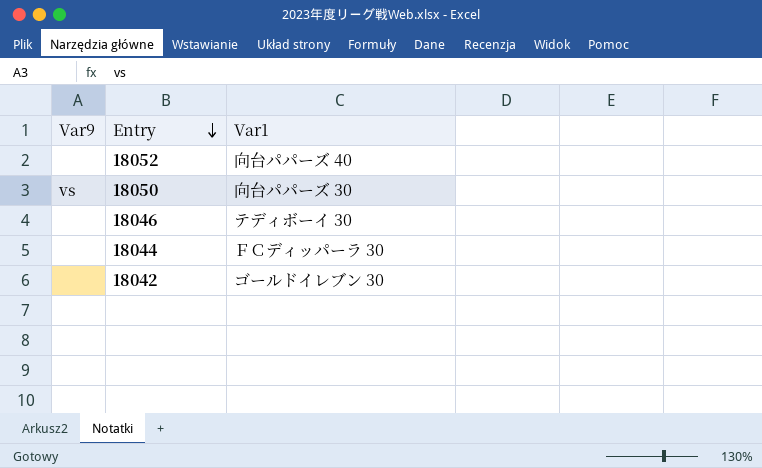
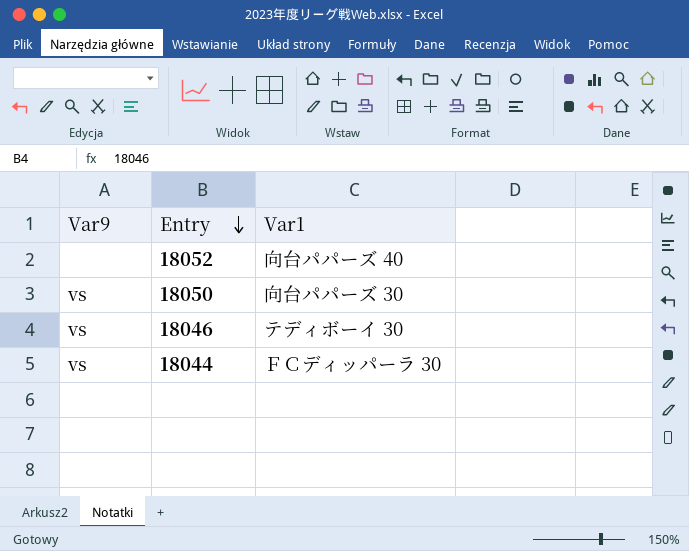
row 18042: none | ゴールドイレブン 30 -> none
18046 | Var9: none -> vs
18044 | Var9: none -> vs

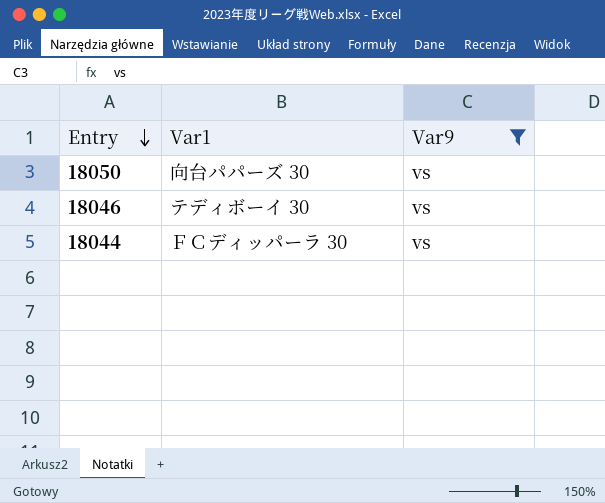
filter: none -> Var9 = vs
column Var9 | position: 1 -> 3

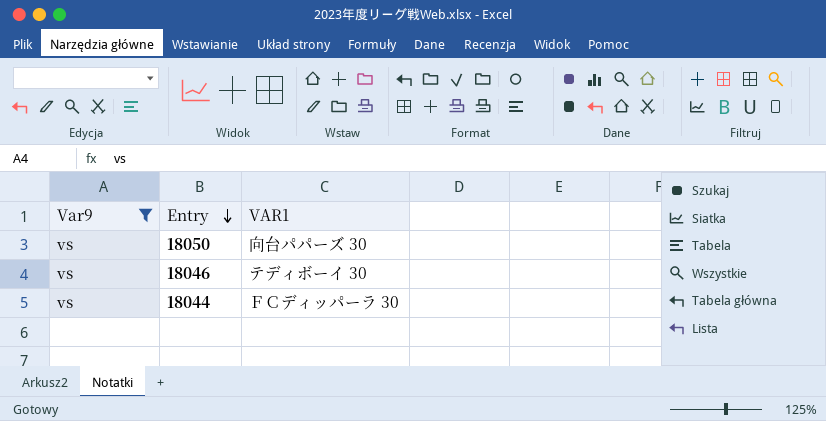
column Var9 | position: 3 -> 1
column name: Var1 -> VAR1

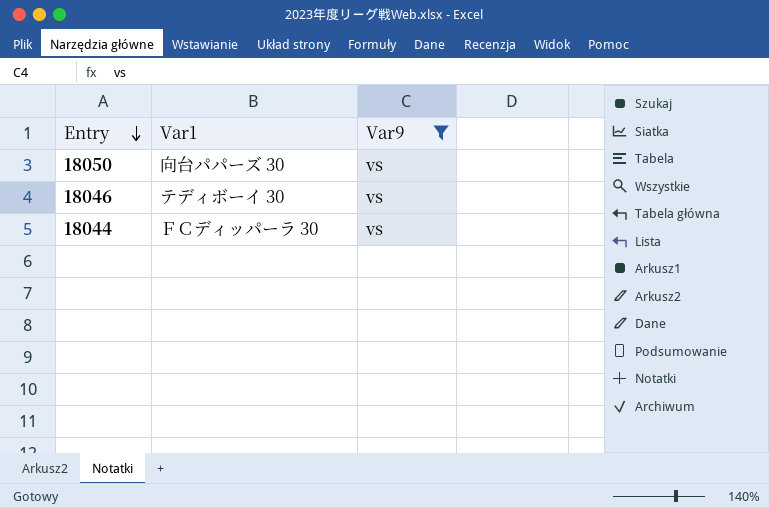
column name: VAR1 -> Var1
column Var9 | position: 1 -> 3

